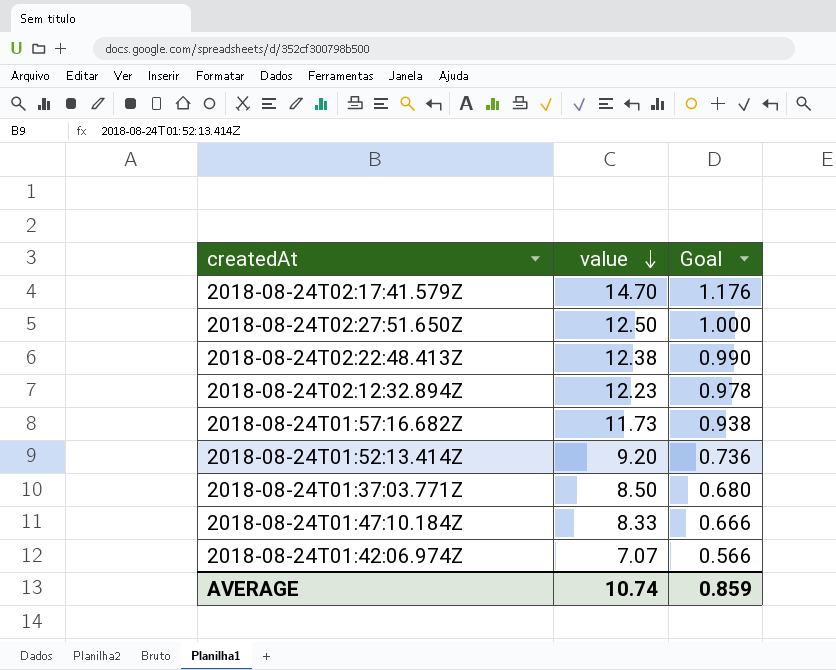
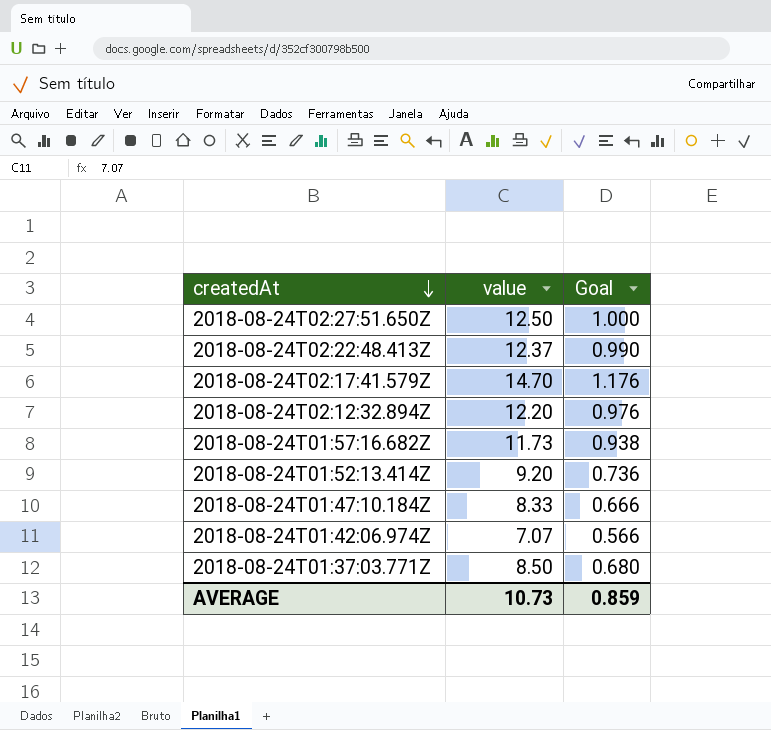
row order: value descending -> createdAt descending
2018-08-24T02:22:48.413Z | value: 12.38 -> 12.37
2018-08-24T02:12:32.894Z | value: 12.23 -> 12.20
2018-08-24T02:12:32.894Z | Goal: 0.978 -> 0.976
AVERAGE | value: 10.74 -> 10.73

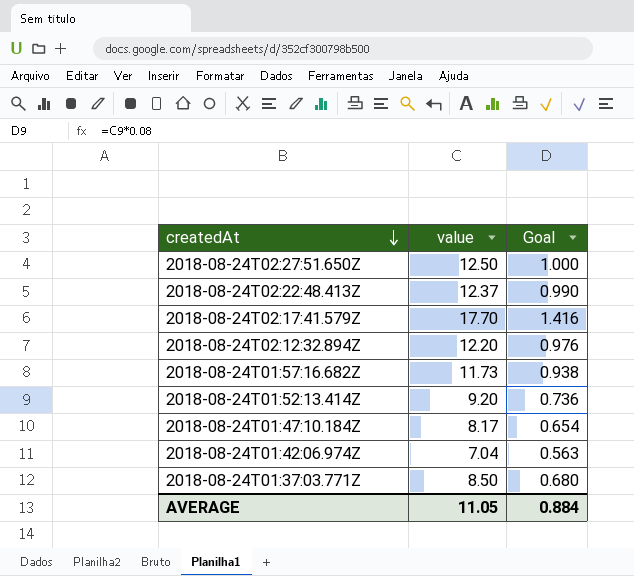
2018-08-24T02:17:41.579Z | value: 14.70 -> 17.70
2018-08-24T02:17:41.579Z | Goal: 1.176 -> 1.416
2018-08-24T01:47:10.184Z | value: 8.33 -> 8.17
2018-08-24T01:47:10.184Z | Goal: 0.666 -> 0.654
2018-08-24T01:42:06.974Z | value: 7.07 -> 7.04
2018-08-24T01:42:06.974Z | Goal: 0.566 -> 0.563
AVERAGE | value: 10.73 -> 11.05
AVERAGE | Goal: 0.859 -> 0.884

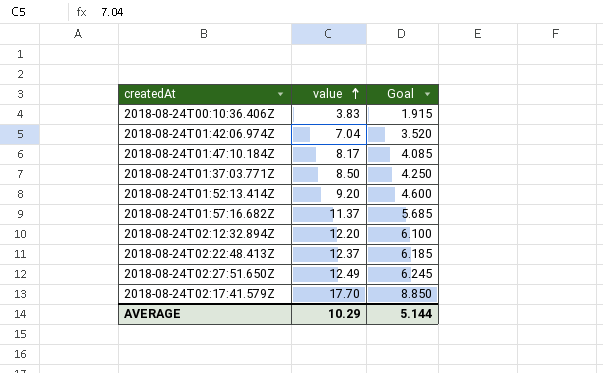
row order: createdAt descending -> value ascending
column Goal | formula: [value] * 0.08 -> [value] * 0.5
row 2018-08-24T00:10:36.406Z: none -> 3.83 | 1.915
2018-08-24T01:57:16.682Z | value: 11.73 -> 11.37
2018-08-24T02:27:51.650Z | value: 12.50 -> 12.49
AVERAGE | value: 11.05 -> 10.29
AVERAGE | Goal: 0.884 -> 5.144

